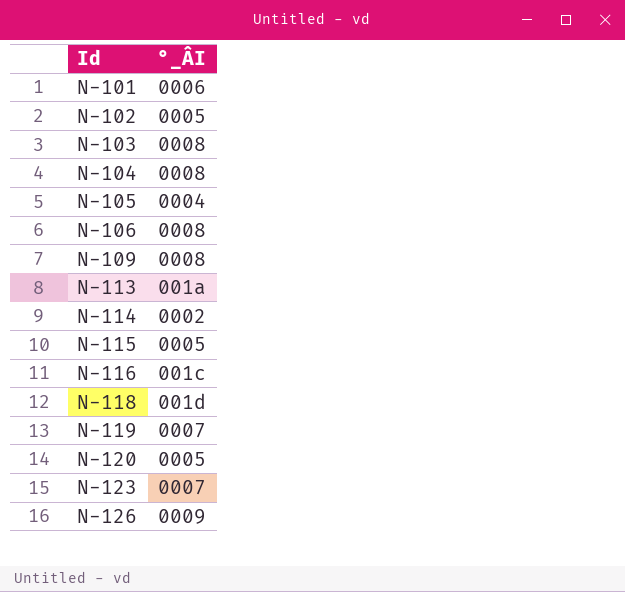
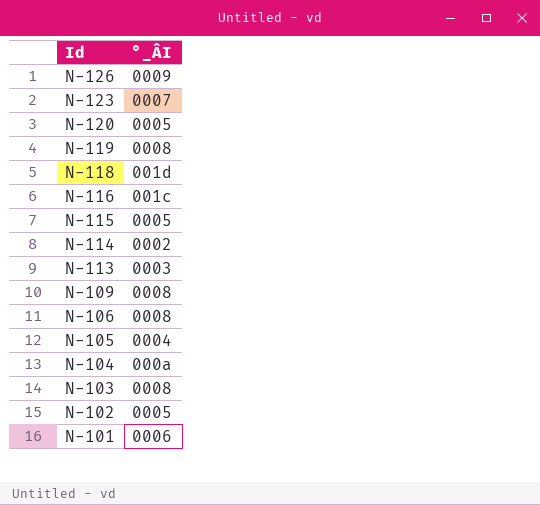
row order: Id ascending -> Id descending
N-119 | °_ÂI: 0007 -> 0008
N-113 | °_ÂI: 001a -> 0003
N-104 | °_ÂI: 0008 -> 000a

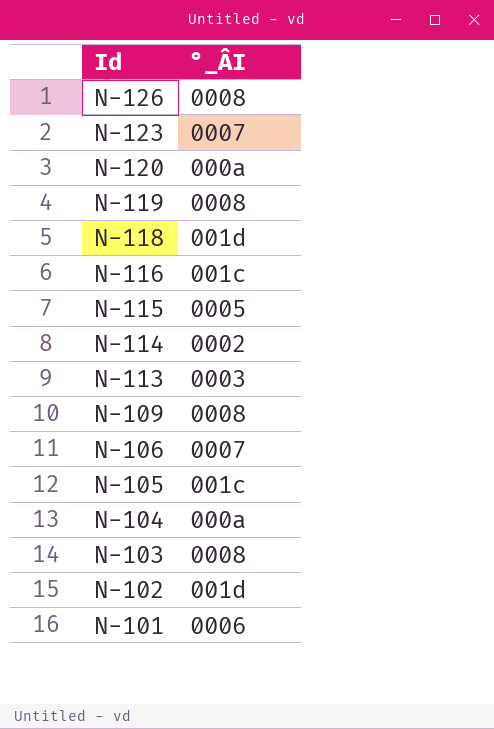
N-126 | °_ÂI: 0009 -> 0008
N-120 | °_ÂI: 0005 -> 000a
N-106 | °_ÂI: 0008 -> 0007
N-105 | °_ÂI: 0004 -> 001c
N-102 | °_ÂI: 0005 -> 001d

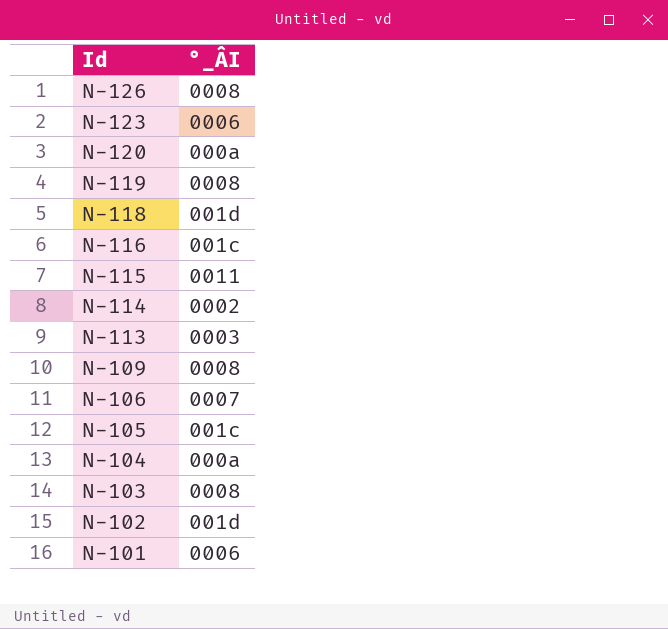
N-123 | °_ÂI: 0007 -> 0006
N-115 | °_ÂI: 0005 -> 0011

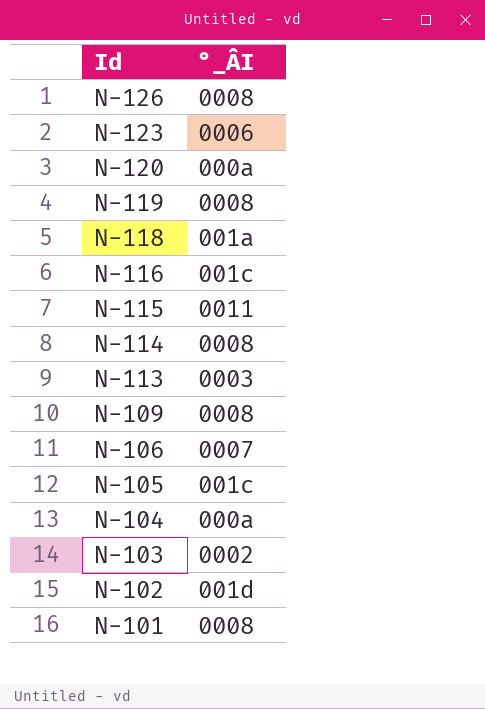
N-118 | °_ÂI: 001d -> 001a
N-114 | °_ÂI: 0002 -> 0008
N-103 | °_ÂI: 0008 -> 0002
N-101 | °_ÂI: 0006 -> 0008

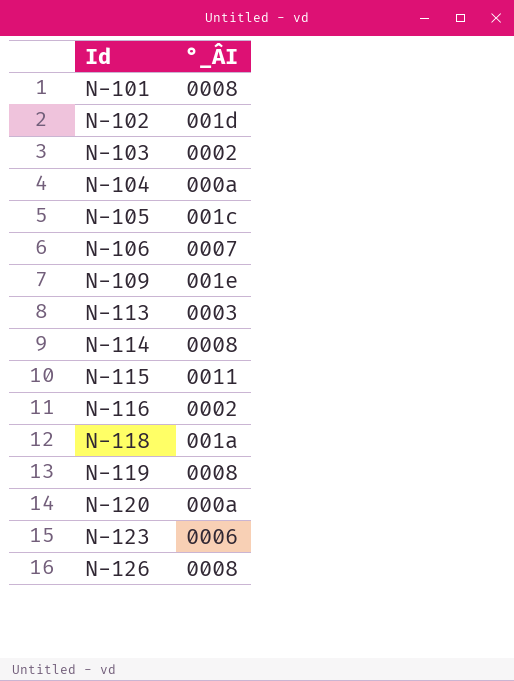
row order: Id descending -> Id ascending
N-109 | °_ÂI: 0008 -> 001e
N-116 | °_ÂI: 001c -> 0002

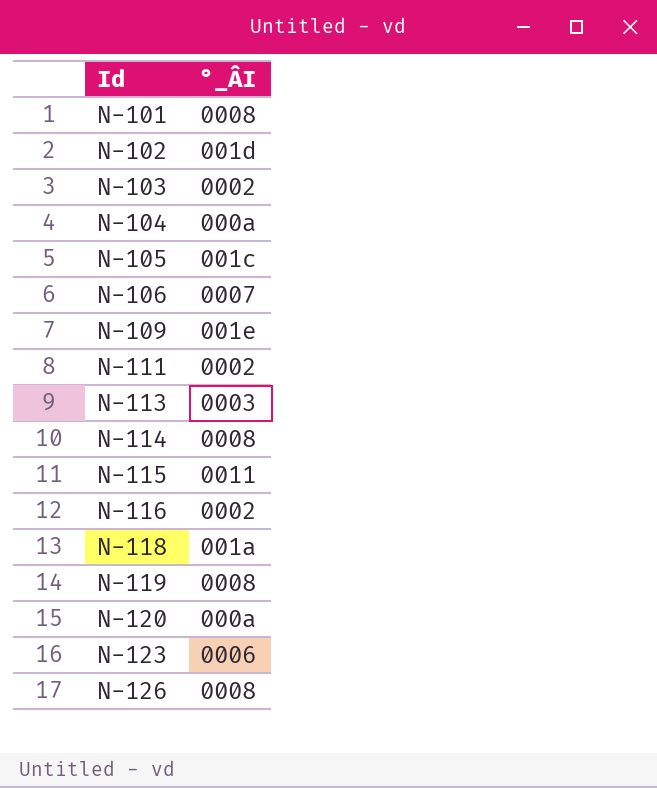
row N-111: none -> 0002

